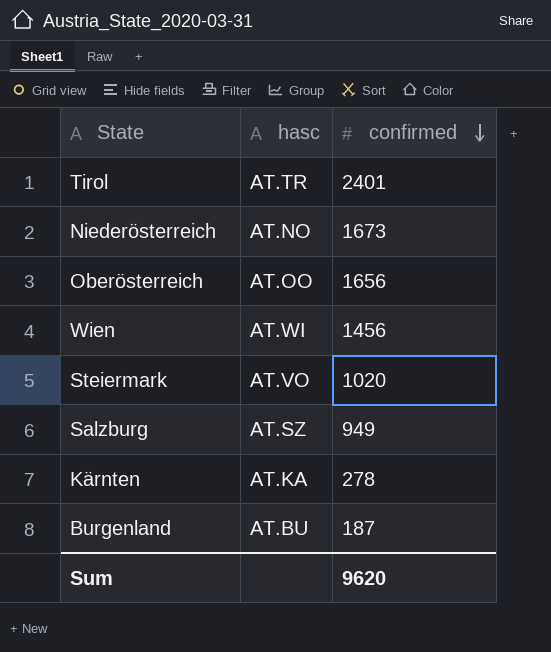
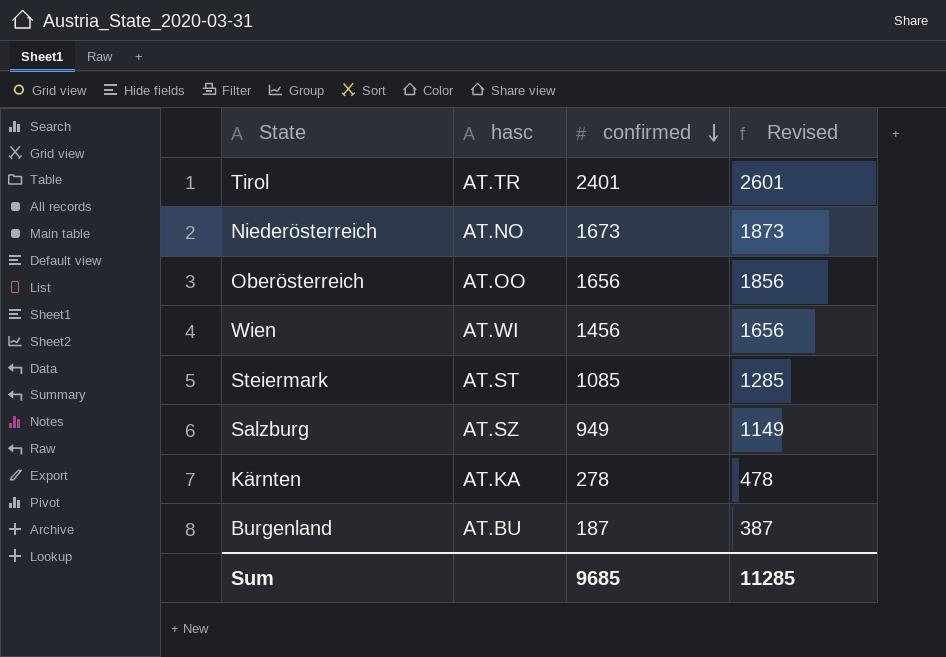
column Revised | formula: none -> [confirmed] + 200
Steiermark | hasc: AT.VO -> AT.ST
Steiermark | confirmed: 1020 -> 1085
Sum | confirmed: 9620 -> 9685

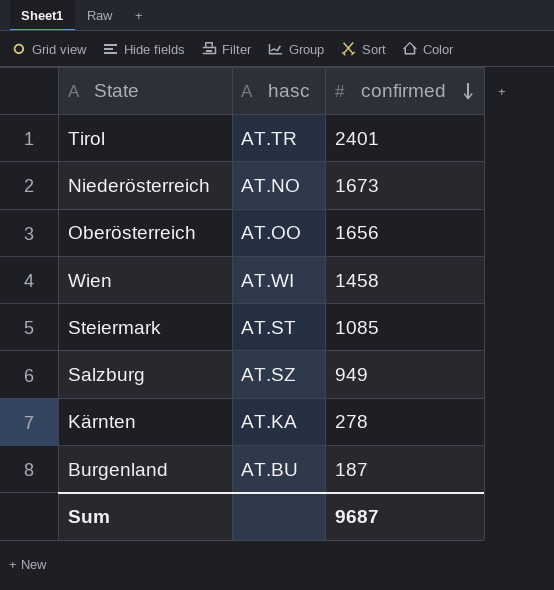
column Revised | formula: [confirmed] + 200 -> none
Wien | confirmed: 1456 -> 1458
Sum | confirmed: 9685 -> 9687

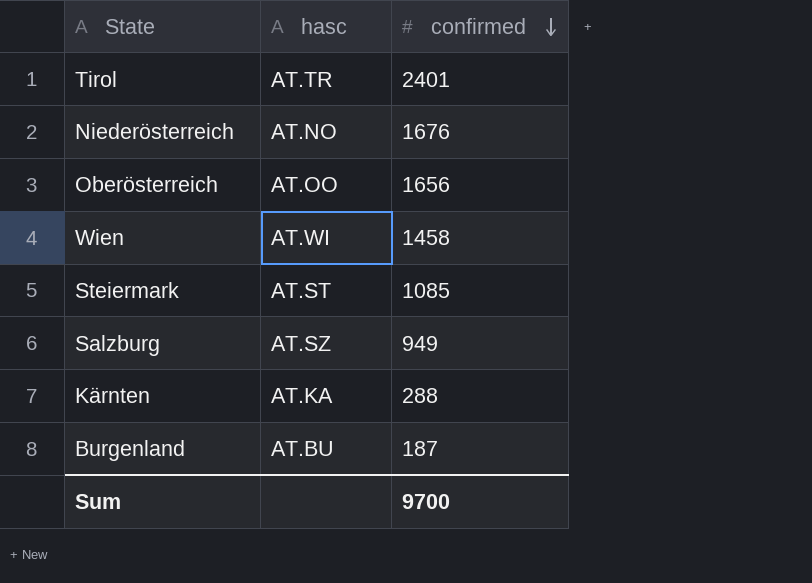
Niederösterreich | confirmed: 1673 -> 1676
Kärnten | confirmed: 278 -> 288
Sum | confirmed: 9687 -> 9700

